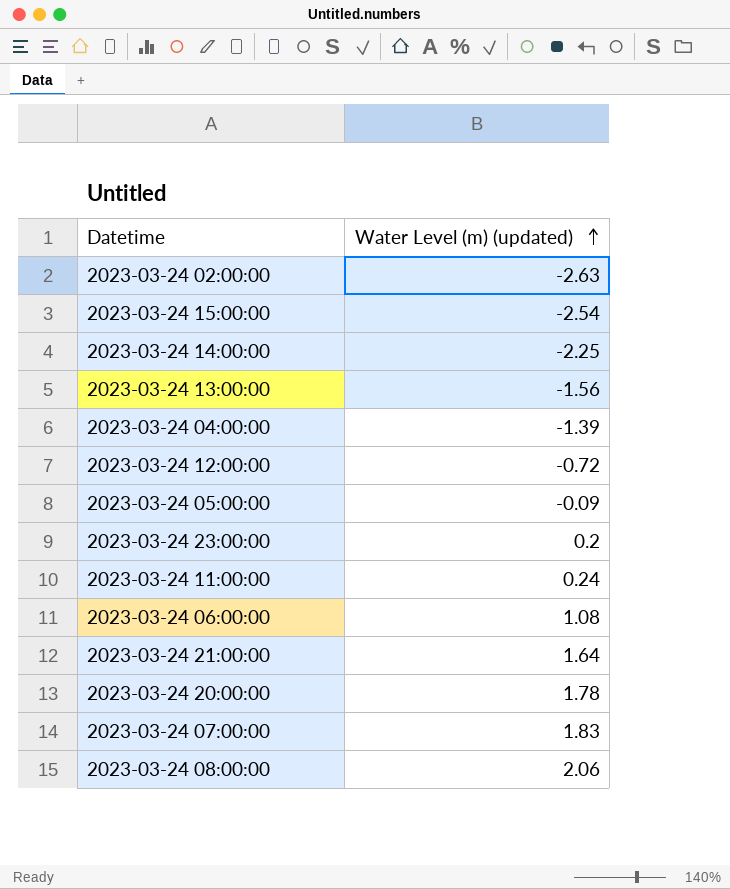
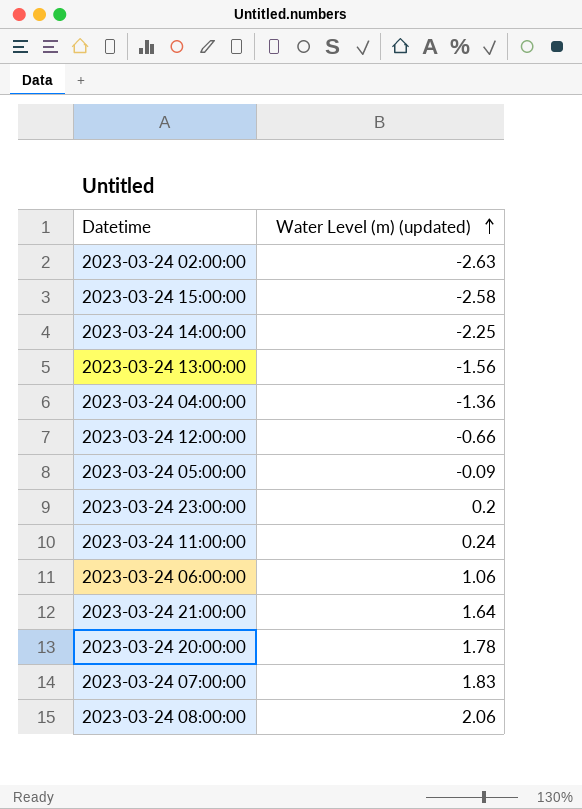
2023-03-24 15:00:00 | Water Level (m) (updated): -2.54 -> -2.58
2023-03-24 04:00:00 | Water Level (m) (updated): -1.39 -> -1.36
2023-03-24 12:00:00 | Water Level (m) (updated): -0.72 -> -0.66
2023-03-24 06:00:00 | Water Level (m) (updated): 1.08 -> 1.06

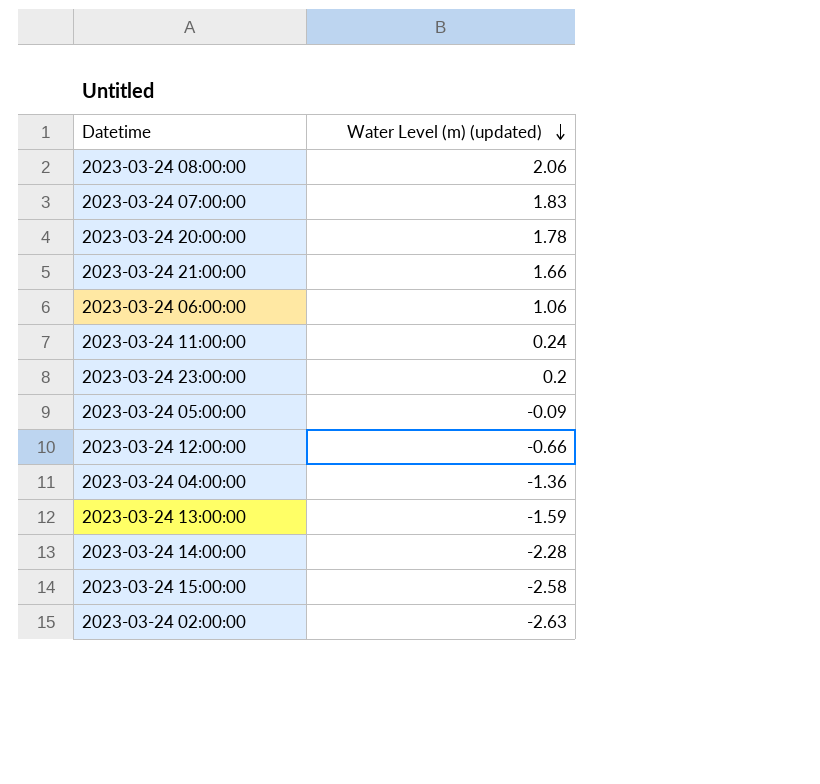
row order: Water Level (m) (updated) ascending -> Water Level (m) (updated) descending
2023-03-24 21:00:00 | Water Level (m) (updated): 1.64 -> 1.66
2023-03-24 13:00:00 | Water Level (m) (updated): -1.56 -> -1.59
2023-03-24 14:00:00 | Water Level (m) (updated): -2.25 -> -2.28

